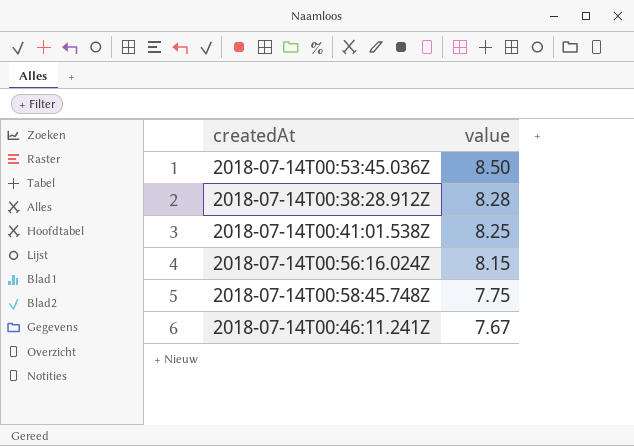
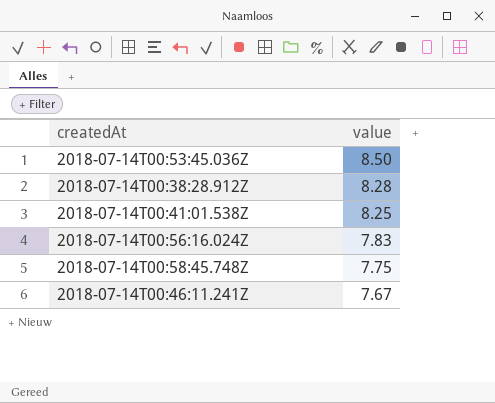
2018-07-14T00:56:16.024Z | value: 8.15 -> 7.83

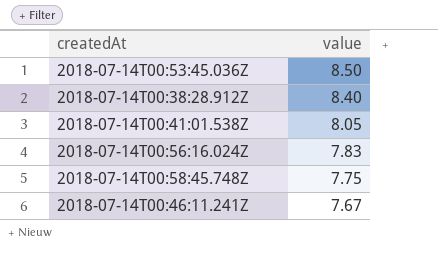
2018-07-14T00:38:28.912Z | value: 8.28 -> 8.40
2018-07-14T00:41:01.538Z | value: 8.25 -> 8.05

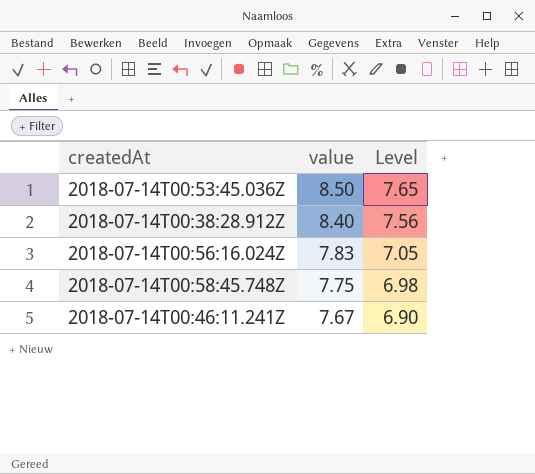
column Level | formula: none -> [value] * 0.9
row 2018-07-14T00:41:01.538Z: 8.05 -> none

